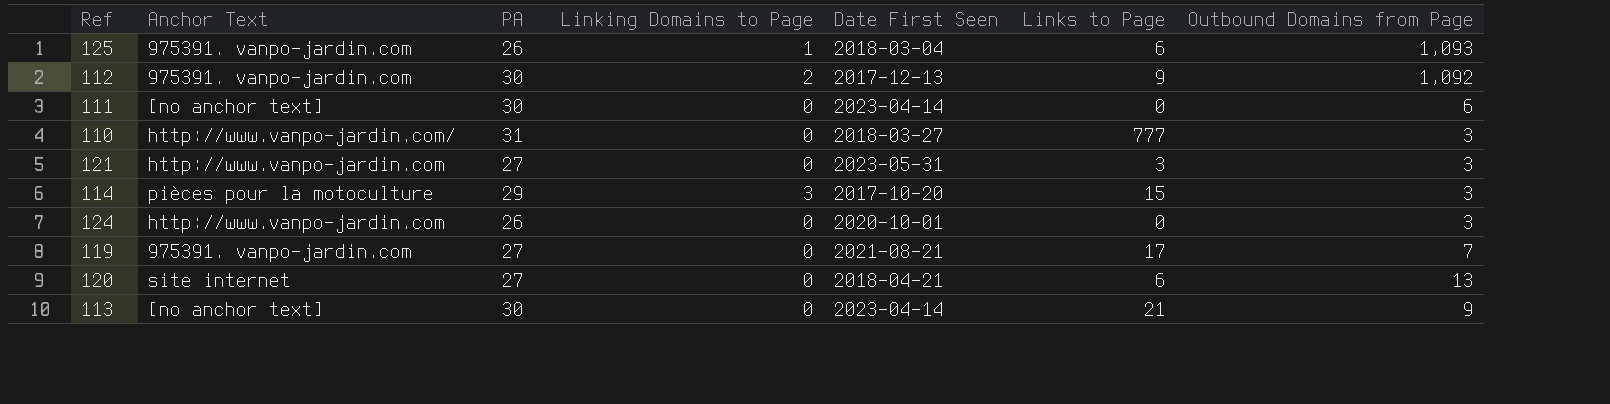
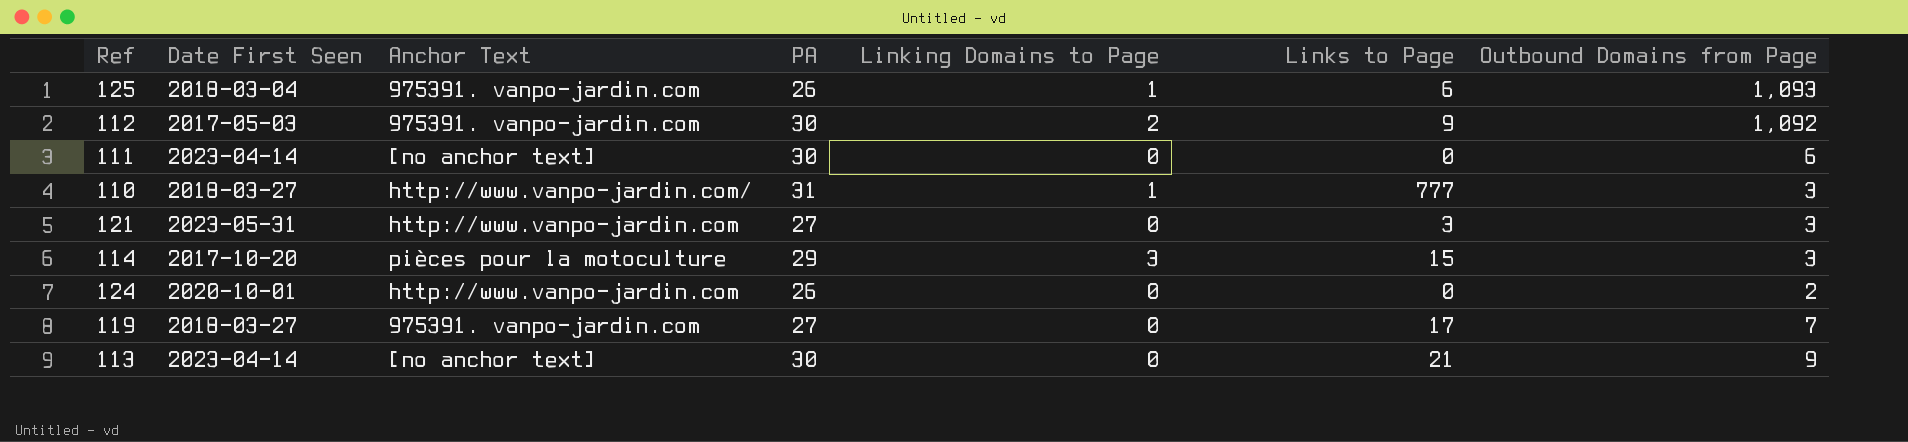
column Date First Seen | position: 5 -> 2
row 120: site internet | 27 | 0 | 2018-04-21 | 6 | 13 -> none
112 | Date First Seen: 2017-12-13 -> 2017-05-03
110 | Linking Domains to Page: 0 -> 1
124 | Outbound Domains from Page: 3 -> 2
119 | Date First Seen: 2021-08-21 -> 2018-03-27

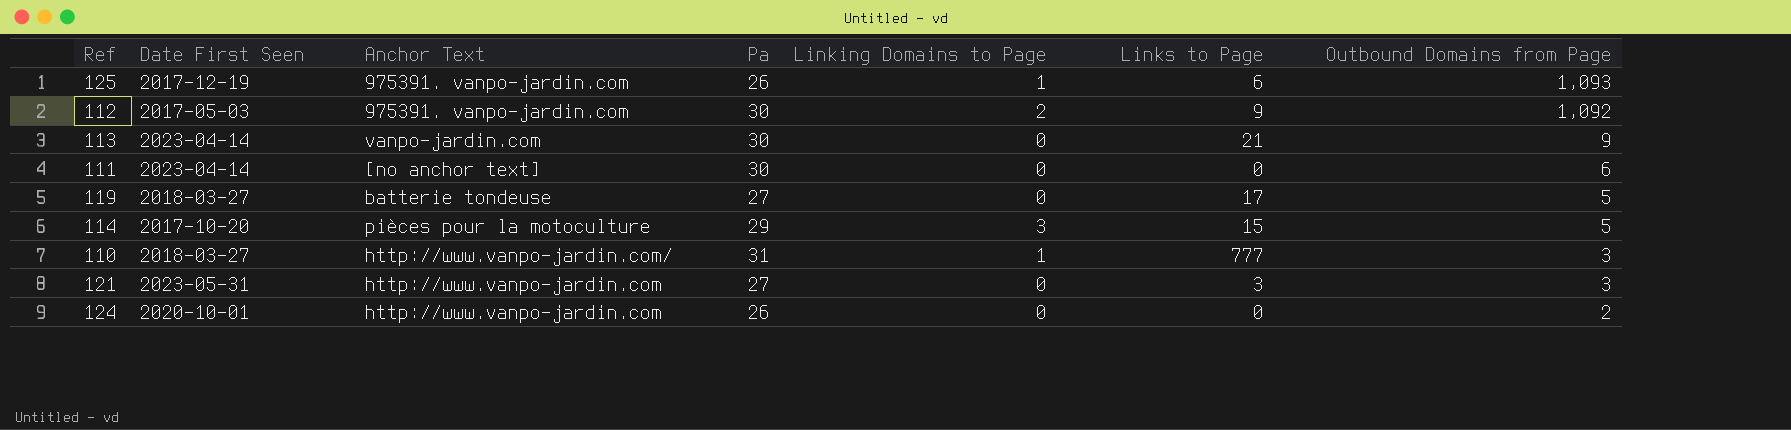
row order: none -> Outbound Domains from Page descending
column name: PA -> Pa
125 | Date First Seen: 2018-03-04 -> 2017-12-19
113 | Anchor Text: [no anchor text] -> vanpo-jardin.com
119 | Anchor Text: 975391. vanpo-jardin.com -> batterie tondeuse
119 | Outbound Domains from Page: 7 -> 5
114 | Outbound Domains from Page: 3 -> 5

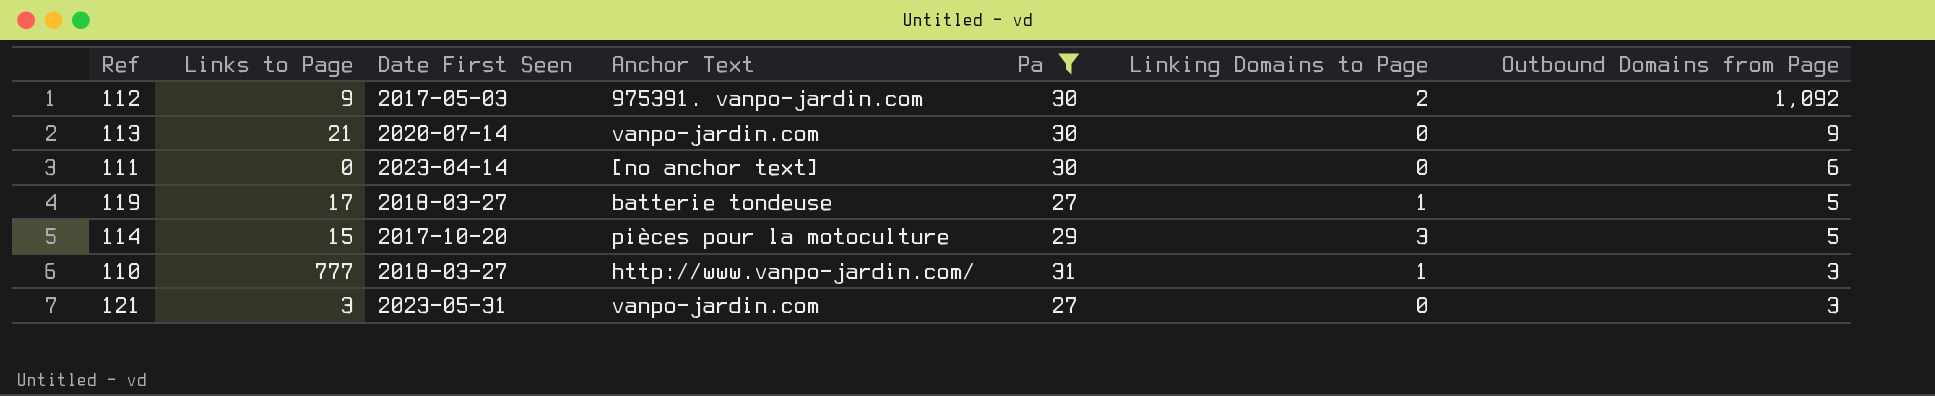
filter: none -> Pa != 26
column Links to Page | position: 6 -> 2
113 | Date First Seen: 2023-04-14 -> 2020-07-14
119 | Linking Domains to Page: 0 -> 1
121 | Anchor Text: http://www.vanpo-jardin.com -> vanpo-jardin.com

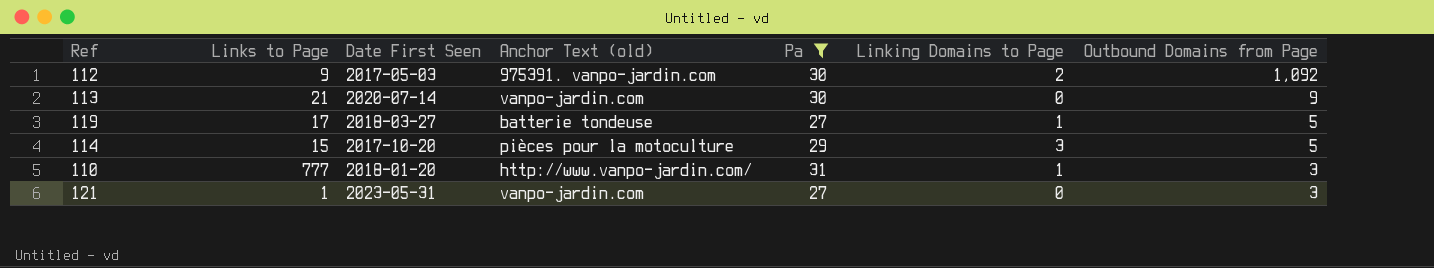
column name: Anchor Text -> Anchor Text (old)
row 111: 0 | 2023-04-14 | [no anchor text] | 30 | 0 | 6 -> none
110 | Date First Seen: 2018-03-27 -> 2018-01-20
121 | Links to Page: 3 -> 1

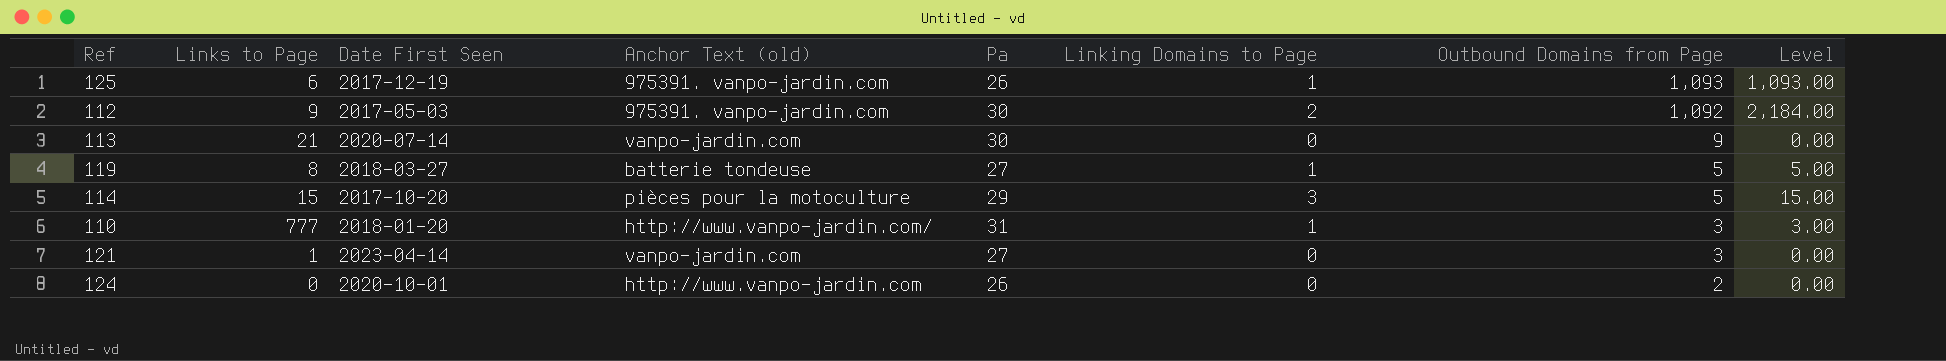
filter: Pa != 26 -> none
column Level | formula: none -> [Linking Domains to Page] * [Outbound Domains from Page]
119 | Links to Page: 17 -> 8
121 | Date First Seen: 2023-05-31 -> 2023-04-14

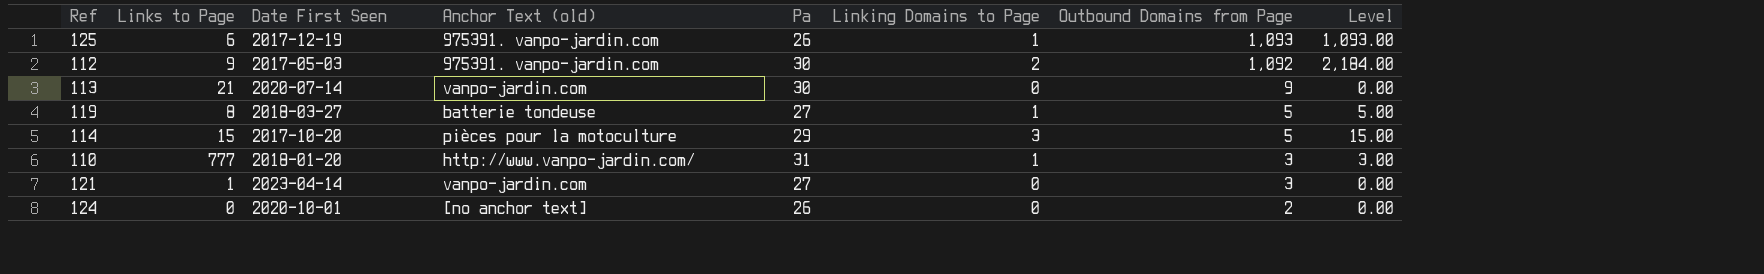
124 | Anchor Text (old): http://www.vanpo-jardin.com -> [no anchor text]

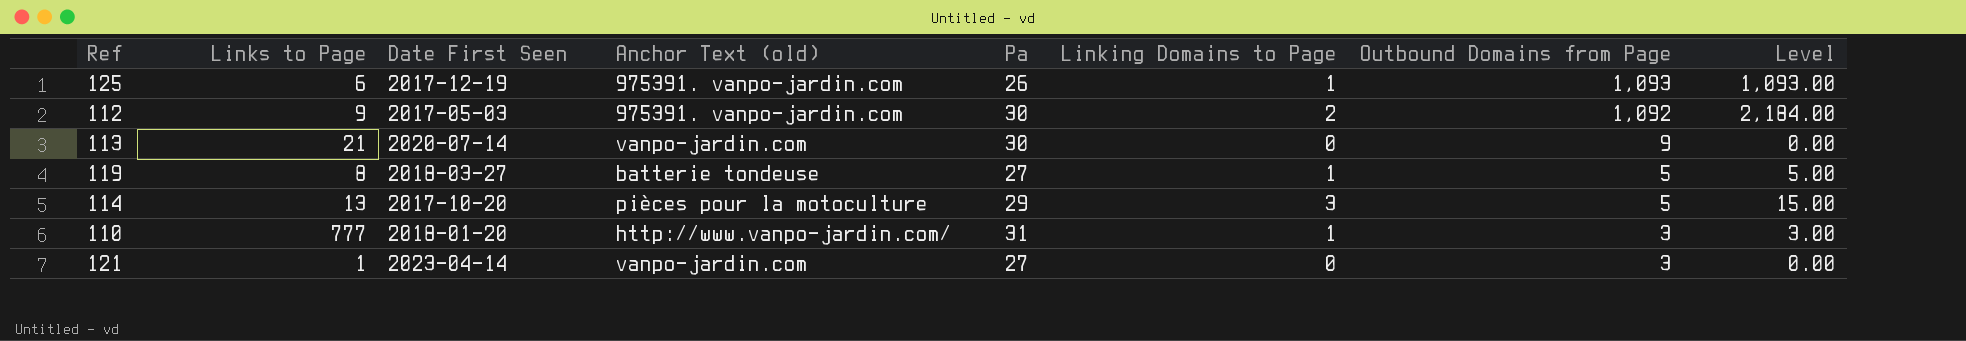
row 124: 0 | 2020-10-01 | [no anchor text] | 26 | 0 | 2 | 0.00 -> none
114 | Links to Page: 15 -> 13

